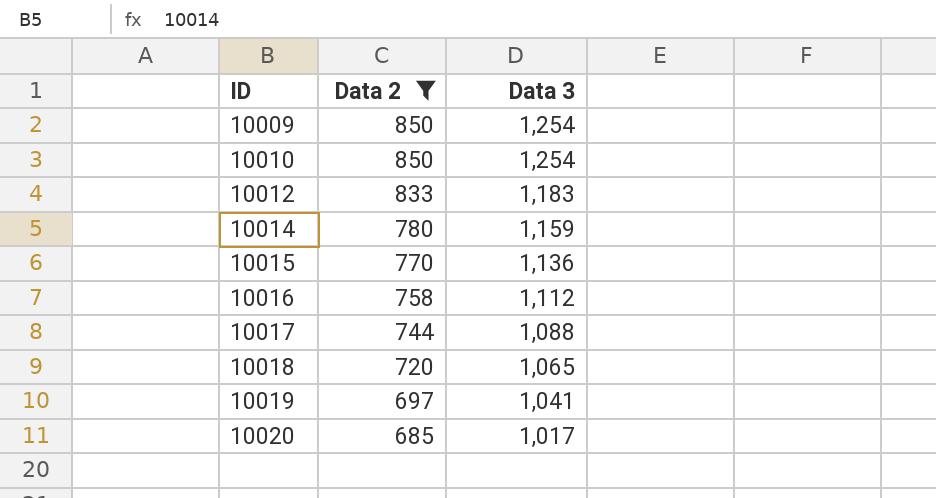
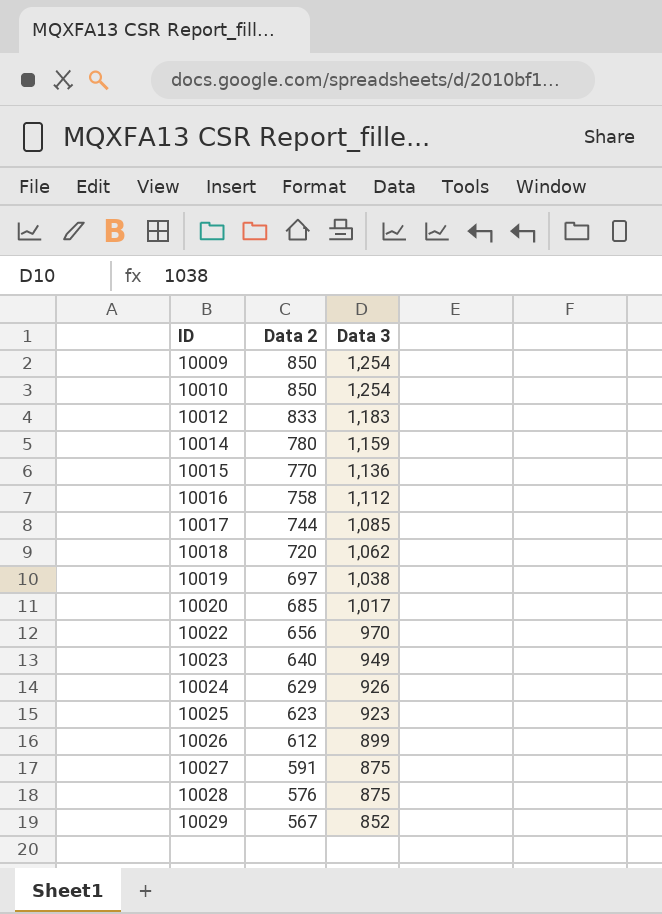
filter: Data 2 >= 685 -> none
10017 | Data 3: 1,088 -> 1,085
10018 | Data 3: 1,065 -> 1,062
10019 | Data 3: 1,041 -> 1,038

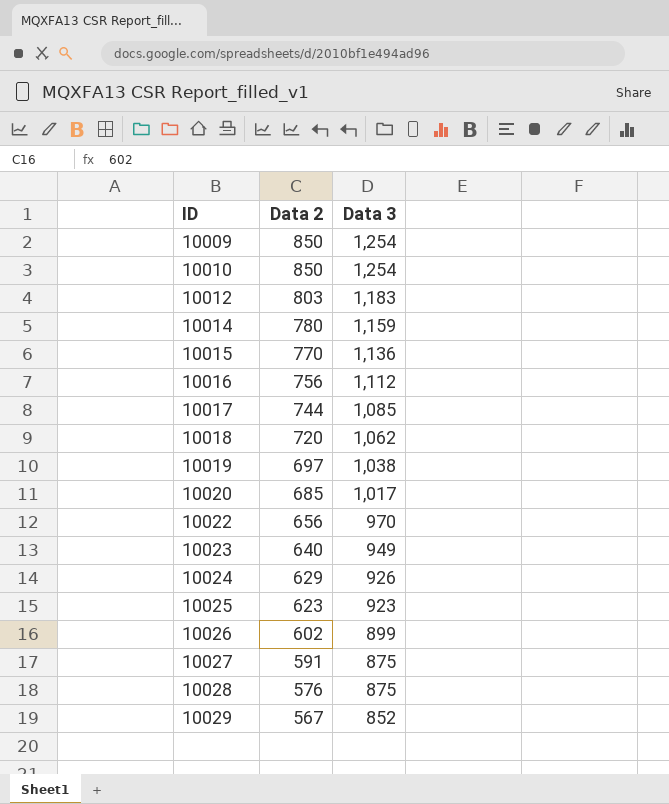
10012 | Data 2: 833 -> 803
10016 | Data 2: 758 -> 756
10026 | Data 2: 612 -> 602

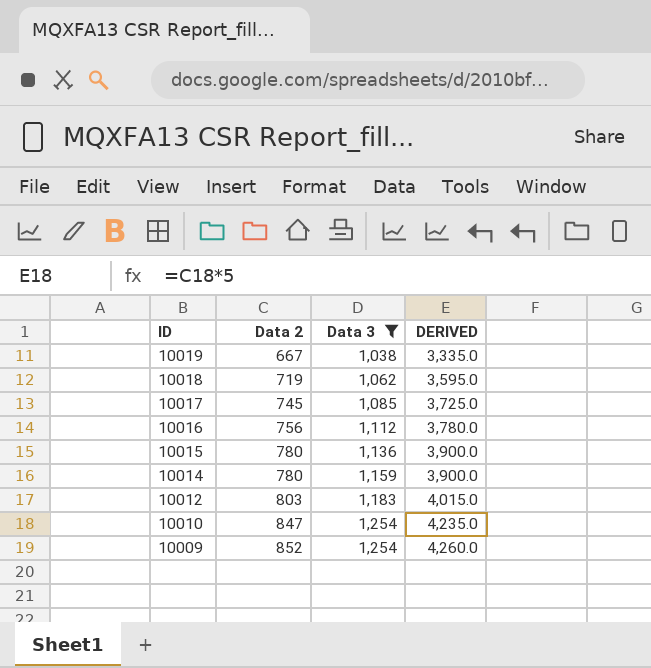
filter: none -> Data 3 >= 1,038
row order: ID ascending -> ID descending
column DERIVED | formula: none -> [Data 2] * 5
10019 | Data 2: 697 -> 667
10018 | Data 2: 720 -> 719
10017 | Data 2: 744 -> 745
10015 | Data 2: 770 -> 780
10010 | Data 2: 850 -> 847
10009 | Data 2: 850 -> 852

